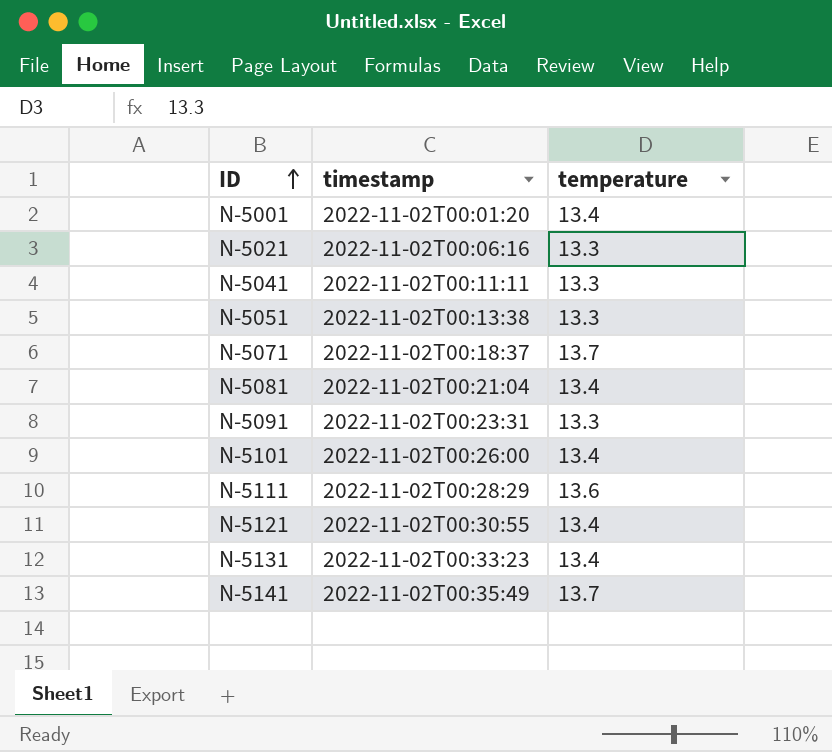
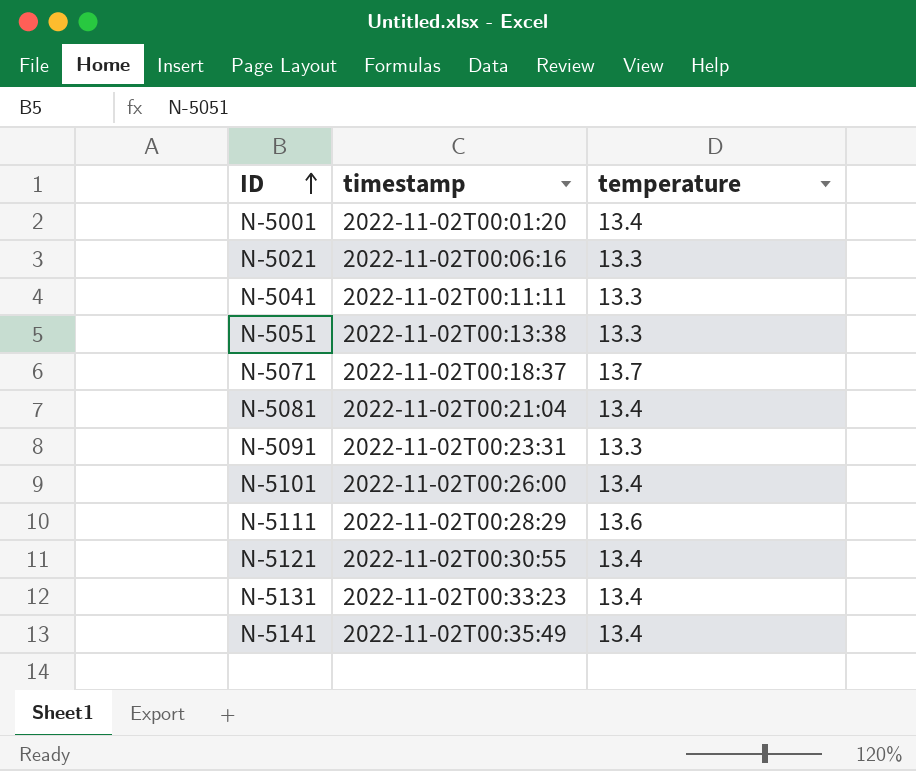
N-5141 | temperature: 13.7 -> 13.4

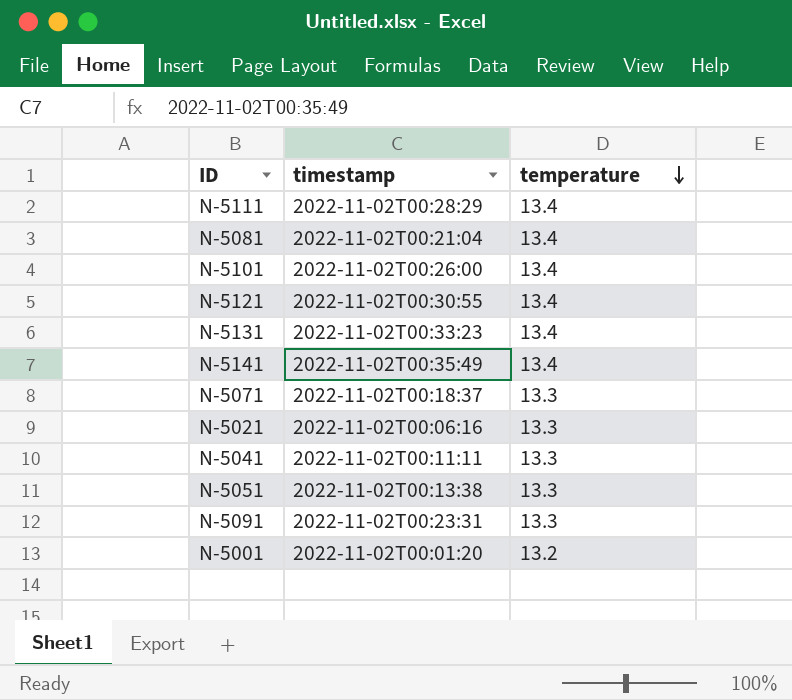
row order: ID ascending -> temperature descending
N-5111 | temperature: 13.6 -> 13.4
N-5071 | temperature: 13.7 -> 13.3
N-5001 | temperature: 13.4 -> 13.2

